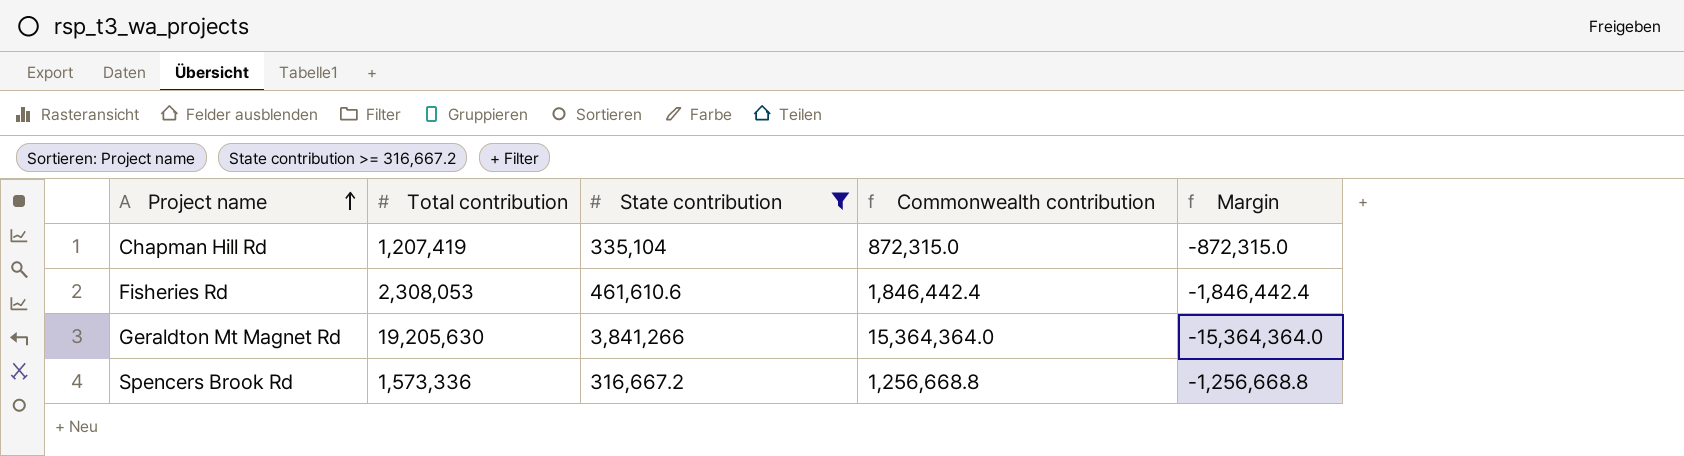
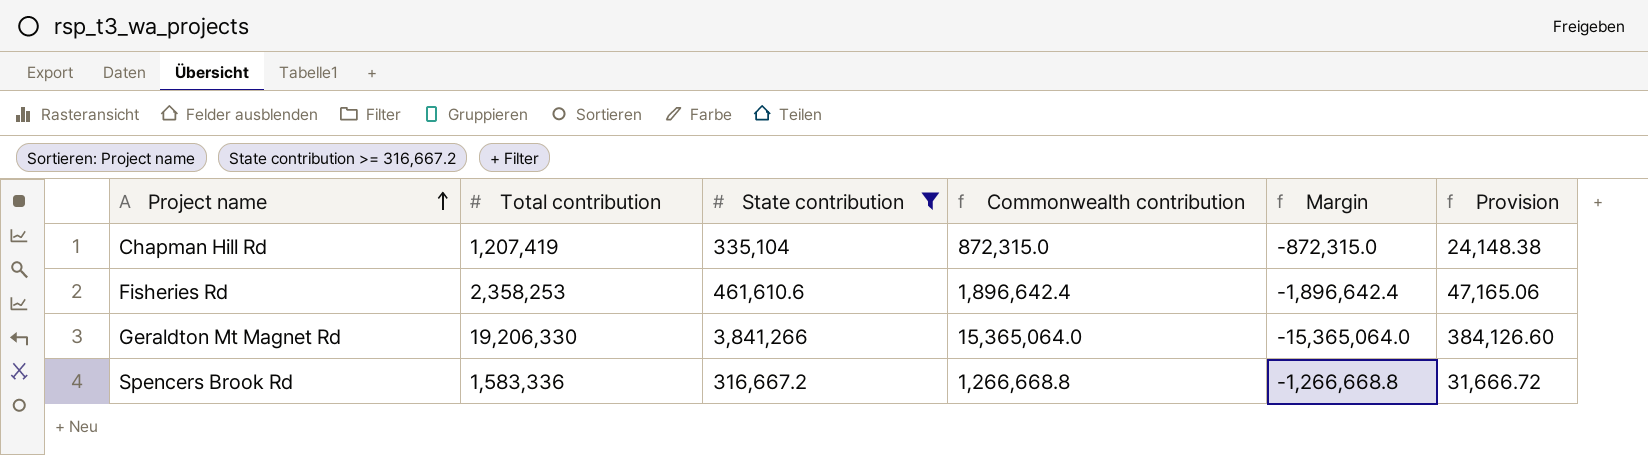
column Provision | formula: none -> [Total contribution] * 0.02
Fisheries Rd | Total contribution: 2,308,053 -> 2,358,253
Fisheries Rd | Commonwealth contribution: 1,846,442.4 -> 1,896,642.4
Fisheries Rd | Margin: -1,846,442.4 -> -1,896,642.4
Geraldton Mt Magnet Rd | Total contribution: 19,205,630 -> 19,206,330
Geraldton Mt Magnet Rd | Commonwealth contribution: 15,364,364.0 -> 15,365,064.0
Geraldton Mt Magnet Rd | Margin: -15,364,364.0 -> -15,365,064.0
Spencers Brook Rd | Total contribution: 1,573,336 -> 1,583,336
Spencers Brook Rd | Commonwealth contribution: 1,256,668.8 -> 1,266,668.8
Spencers Brook Rd | Margin: -1,256,668.8 -> -1,266,668.8

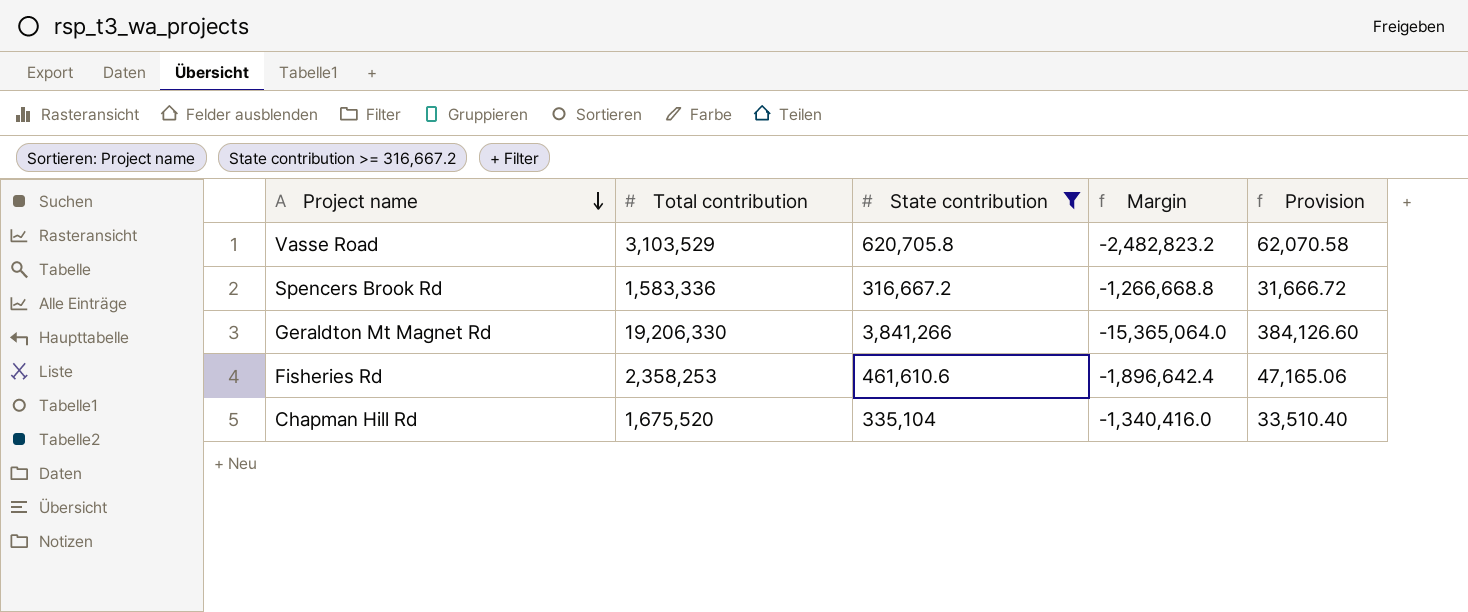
row order: Project name ascending -> Project name descending
column Commonwealth contribution | formula: [Total contribution] - [State contribution] -> none
row Vasse Road: none -> 3,103,529 | 620,705.8 | -2,482,823.2 | 62,070.58
Chapman Hill Rd | Total contribution: 1,207,419 -> 1,675,520
Chapman Hill Rd | Margin: -872,315.0 -> -1,340,416.0
Chapman Hill Rd | Provision: 24,148.38 -> 33,510.40

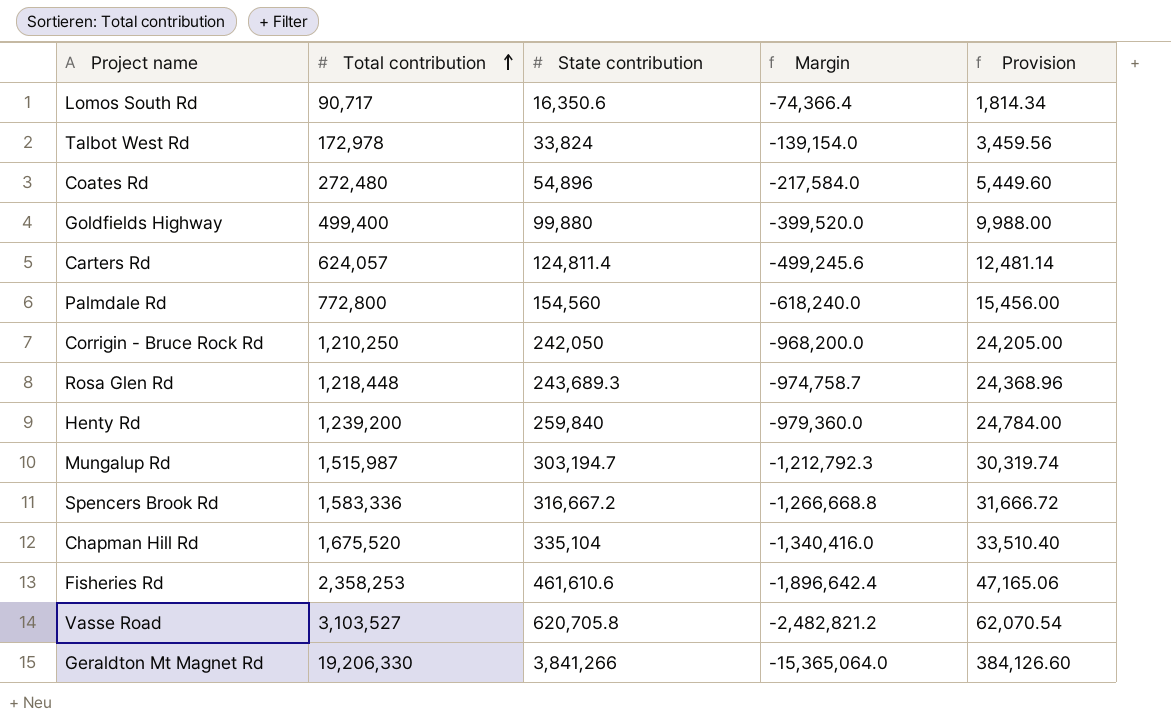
filter: State contribution >= 316,667.2 -> none
row order: Project name descending -> Total contribution ascending
Vasse Road | Total contribution: 3,103,529 -> 3,103,527
Vasse Road | Margin: -2,482,823.2 -> -2,482,821.2
Vasse Road | Provision: 62,070.58 -> 62,070.54

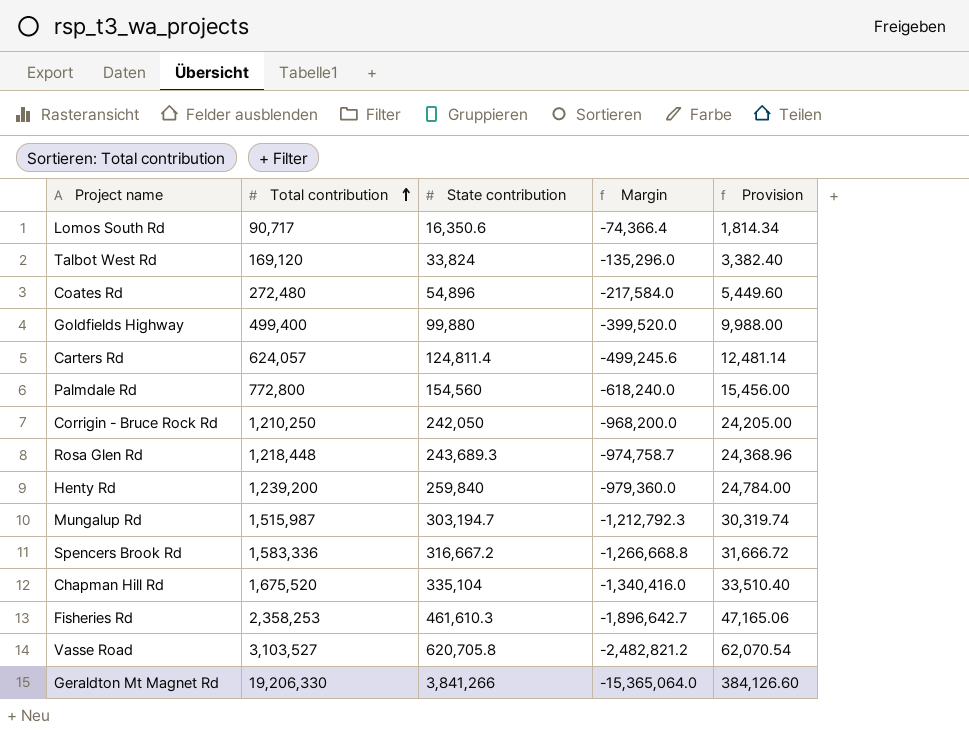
Talbot West Rd | Total contribution: 172,978 -> 169,120
Talbot West Rd | Margin: -139,154.0 -> -135,296.0
Talbot West Rd | Provision: 3,459.56 -> 3,382.40
Fisheries Rd | State contribution: 461,610.6 -> 461,610.3
Fisheries Rd | Margin: -1,896,642.4 -> -1,896,642.7

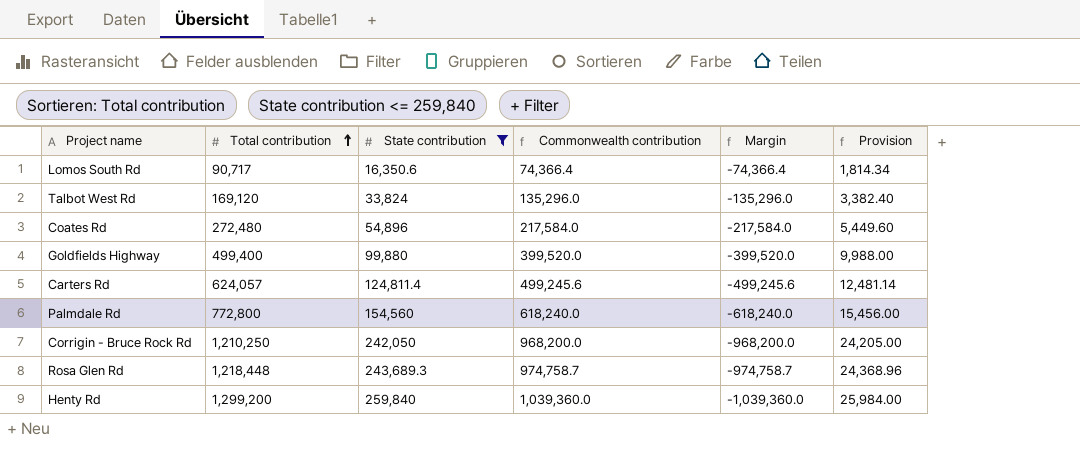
filter: none -> State contribution <= 259,840
column Commonwealth contribution | formula: none -> [Total contribution] - [State contribution]
Henty Rd | Total contribution: 1,239,200 -> 1,299,200
Henty Rd | Margin: -979,360.0 -> -1,039,360.0
Henty Rd | Provision: 24,784.00 -> 25,984.00

